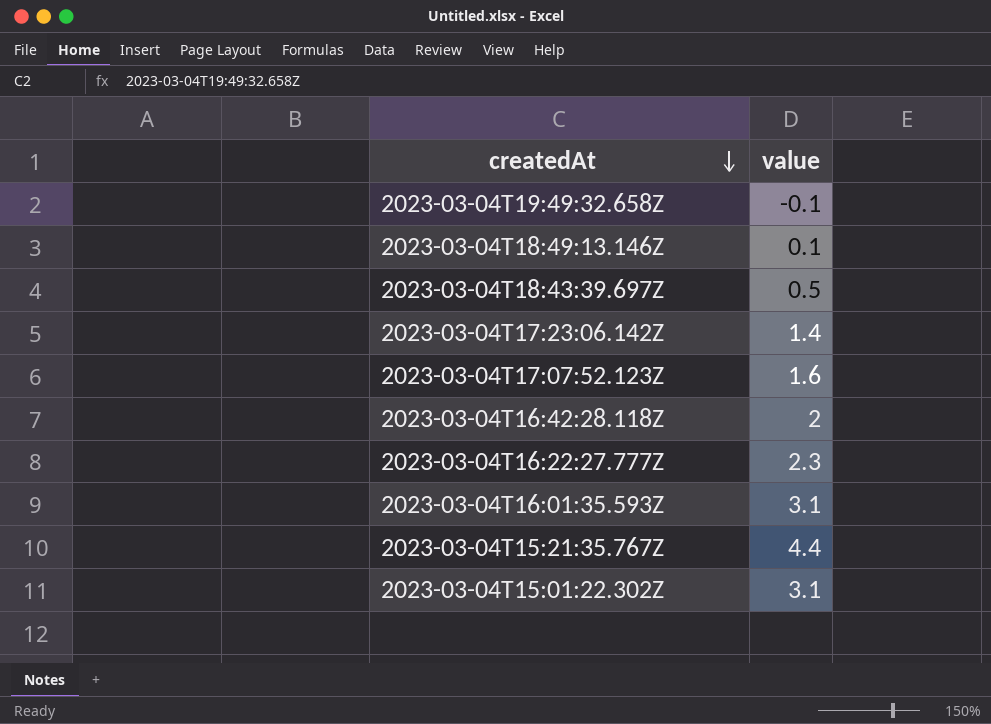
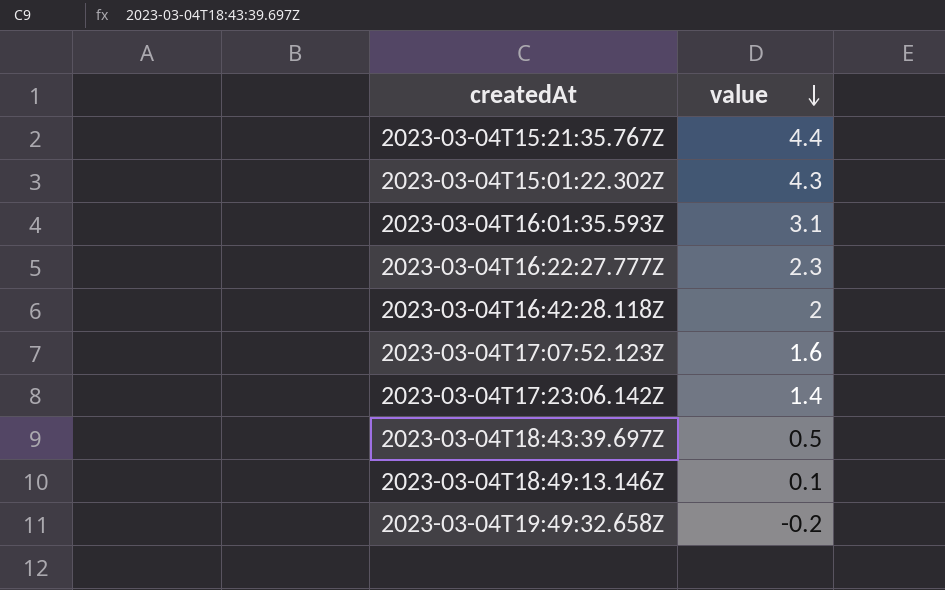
row order: createdAt descending -> value descending
2023-03-04T15:01:22.302Z | value: 3.1 -> 4.3
2023-03-04T19:49:32.658Z | value: -0.1 -> -0.2

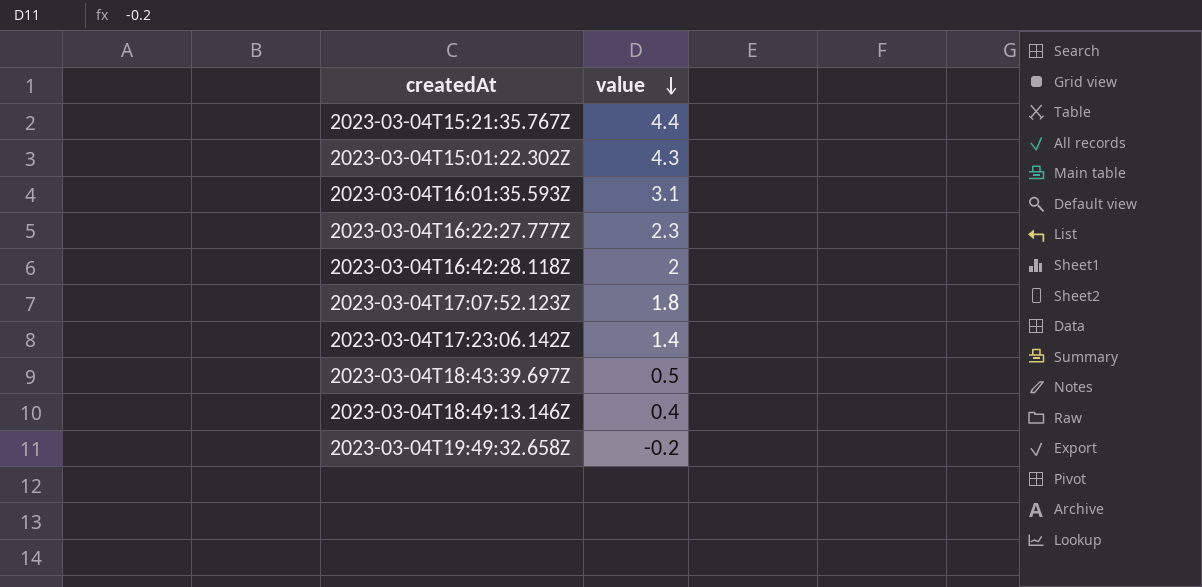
2023-03-04T17:07:52.123Z | value: 1.6 -> 1.8
2023-03-04T18:49:13.146Z | value: 0.1 -> 0.4

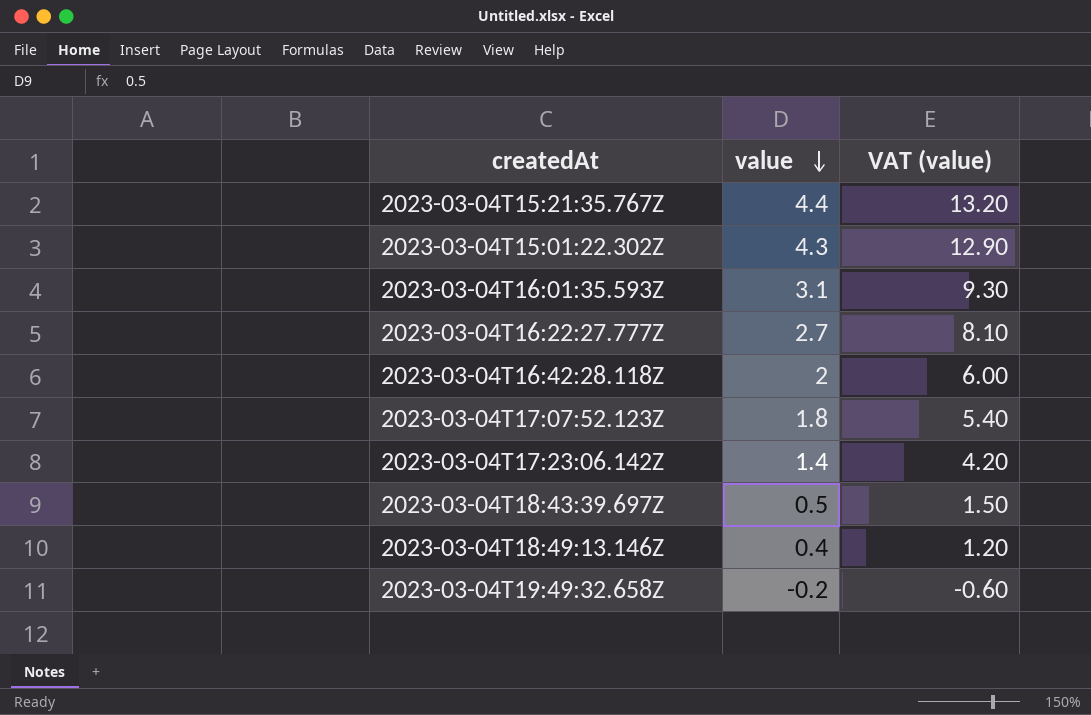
column VAT (value) | formula: none -> [value] * 3
2023-03-04T16:22:27.777Z | value: 2.3 -> 2.7

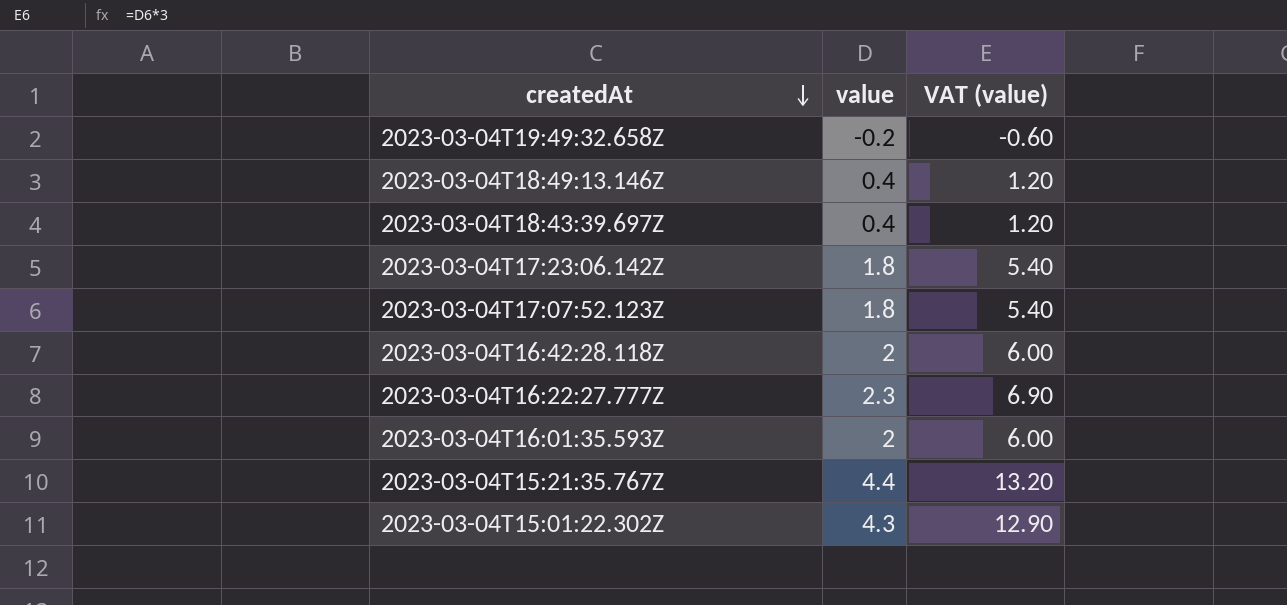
row order: value descending -> createdAt descending
2023-03-04T18:43:39.697Z | value: 0.5 -> 0.4
2023-03-04T18:43:39.697Z | VAT (value): 1.50 -> 1.20
2023-03-04T17:23:06.142Z | value: 1.4 -> 1.8
2023-03-04T17:23:06.142Z | VAT (value): 4.20 -> 5.40
2023-03-04T16:22:27.777Z | value: 2.7 -> 2.3
2023-03-04T16:22:27.777Z | VAT (value): 8.10 -> 6.90
2023-03-04T16:01:35.593Z | value: 3.1 -> 2
2023-03-04T16:01:35.593Z | VAT (value): 9.30 -> 6.00

